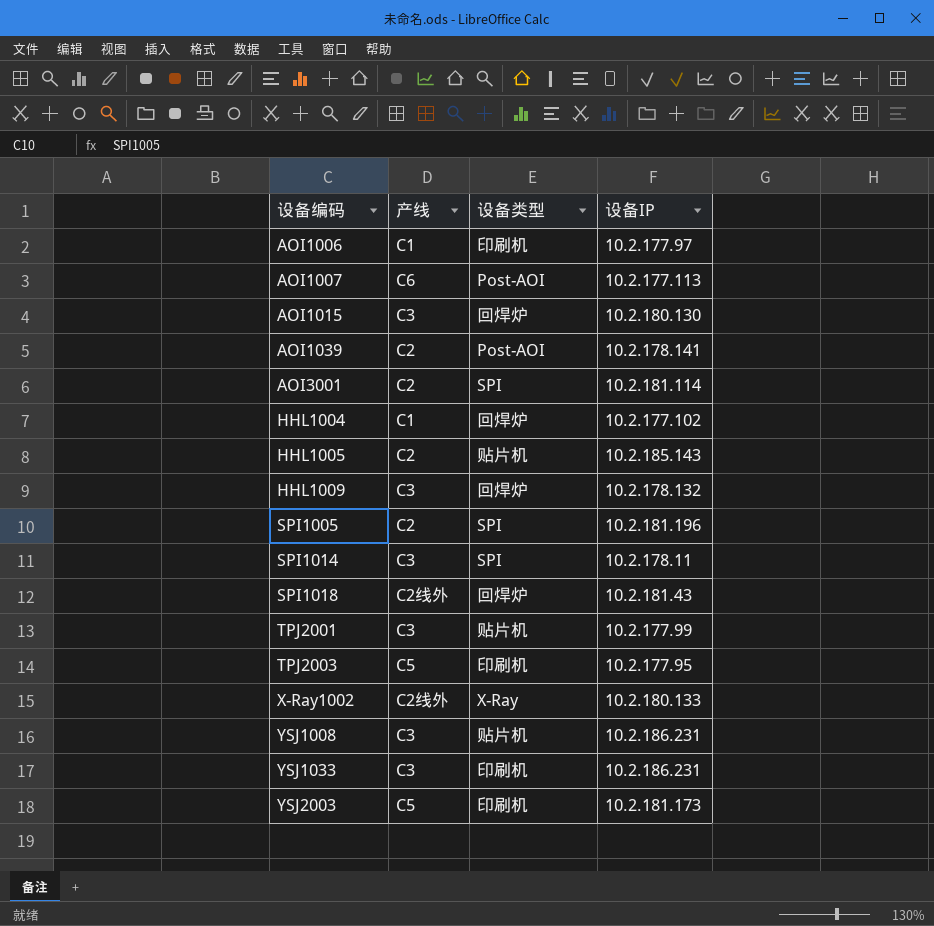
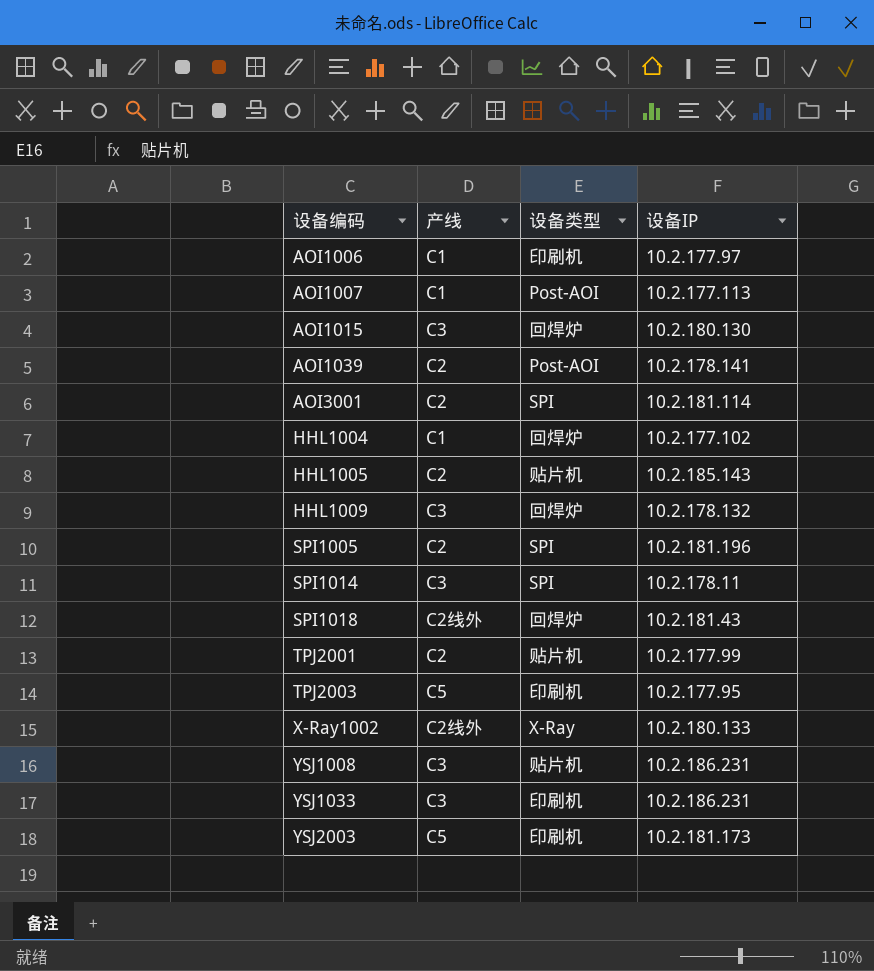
AOI1007 | 产线: C6 -> C1
TPJ2001 | 产线: C3 -> C2

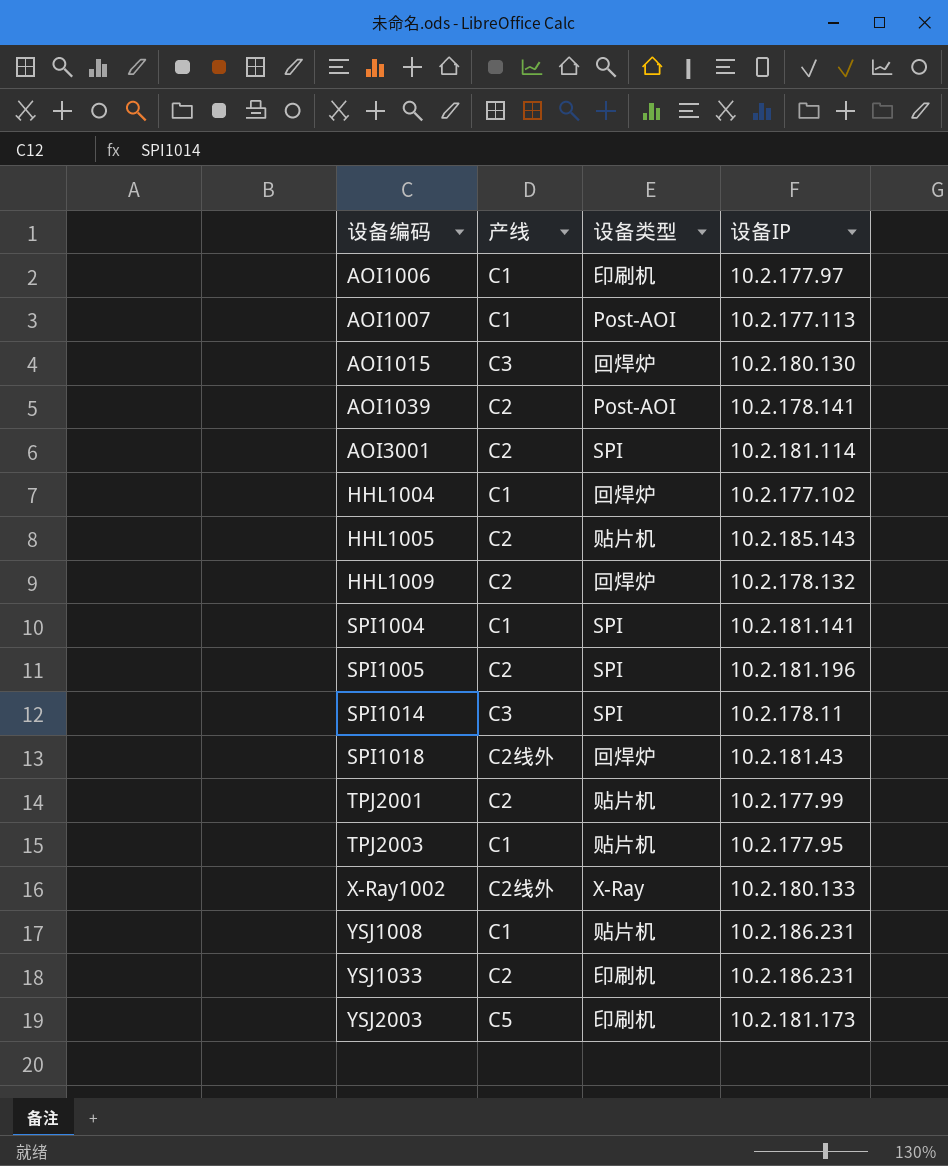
HHL1009 | 产线: C3 -> C2
row SPI1004: none -> C1 | SPI | 10.2.181.141
TPJ2003 | 产线: C5 -> C1
TPJ2003 | 设备类型: 印刷机 -> 贴片机
YSJ1008 | 产线: C3 -> C1
YSJ1033 | 产线: C3 -> C2

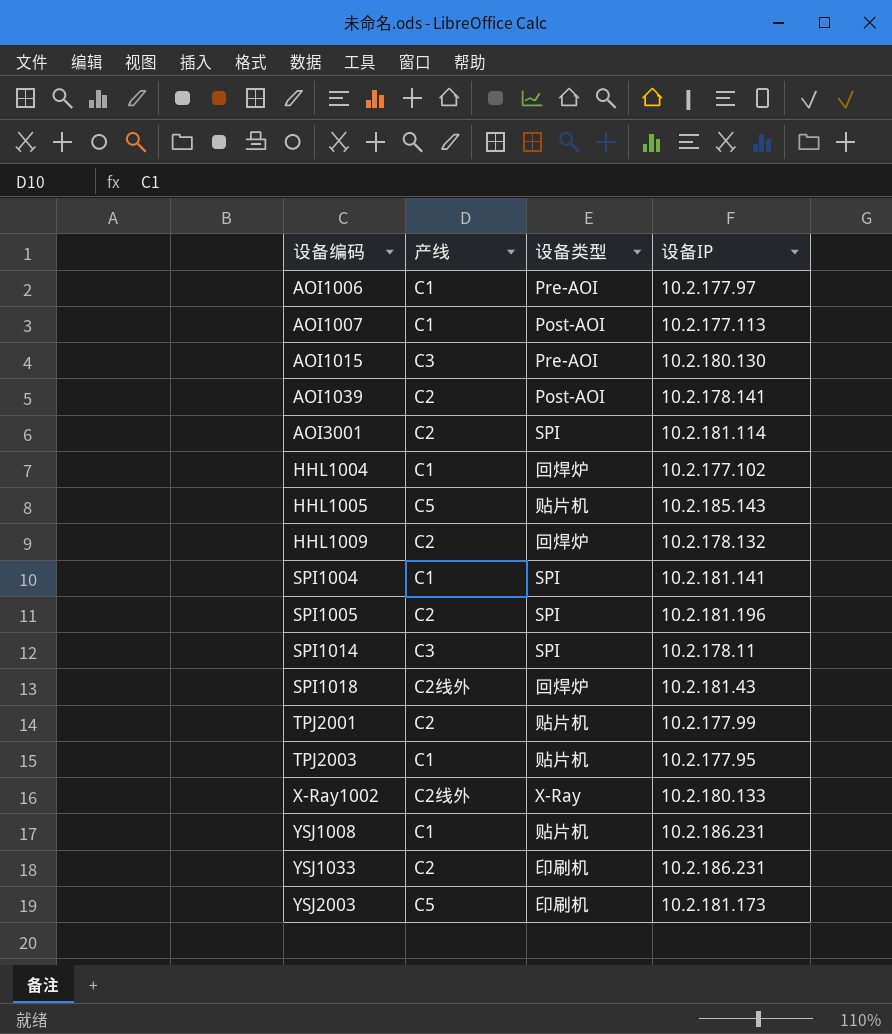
AOI1006 | 设备类型: 印刷机 -> Pre-AOI
AOI1015 | 设备类型: 回焊炉 -> Pre-AOI
HHL1005 | 产线: C2 -> C5

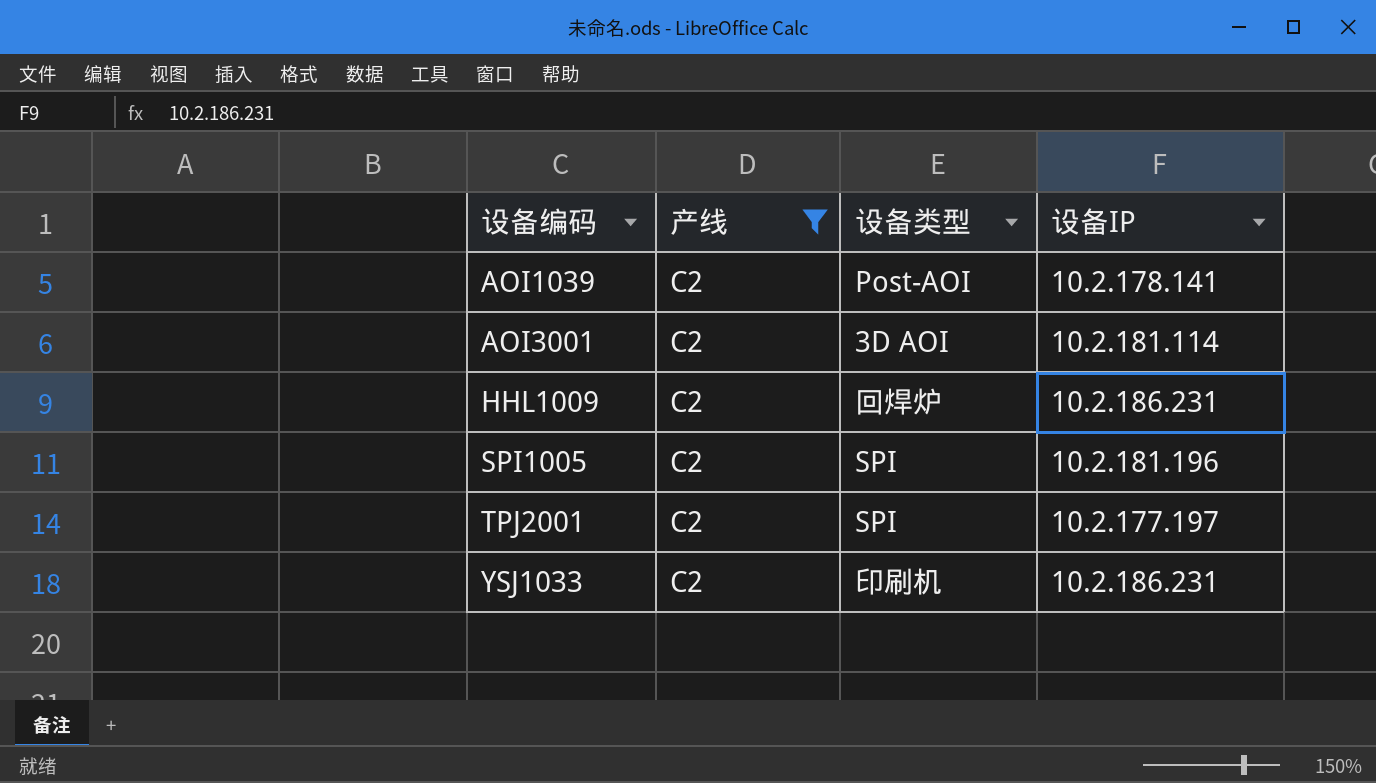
filter: none -> 产线 = C2
AOI3001 | 设备类型: SPI -> 3D AOI
HHL1009 | 设备IP: 10.2.178.132 -> 10.2.186.231
TPJ2001 | 设备类型: 贴片机 -> SPI
TPJ2001 | 设备IP: 10.2.177.99 -> 10.2.177.197

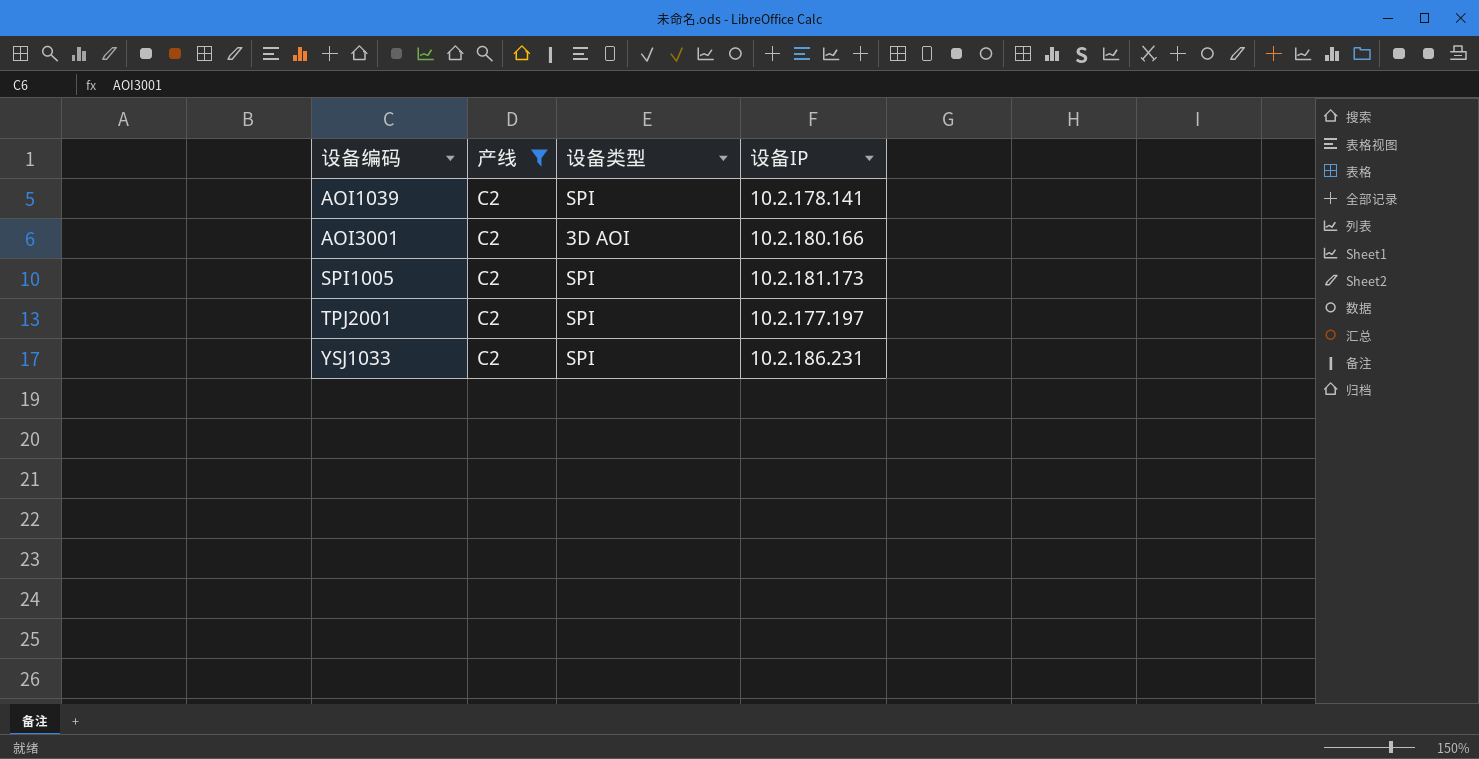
row HHL1009: C2 | 回焊炉 | 10.2.186.231 -> none
AOI1039 | 设备类型: Post-AOI -> SPI
AOI3001 | 设备IP: 10.2.181.114 -> 10.2.180.166
SPI1005 | 设备IP: 10.2.181.196 -> 10.2.181.173
YSJ1033 | 设备类型: 印刷机 -> SPI

